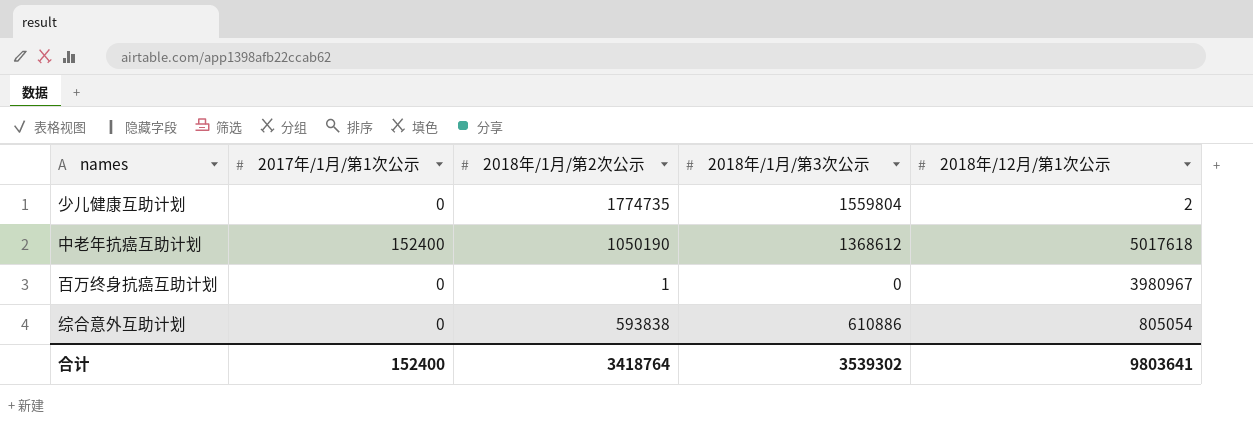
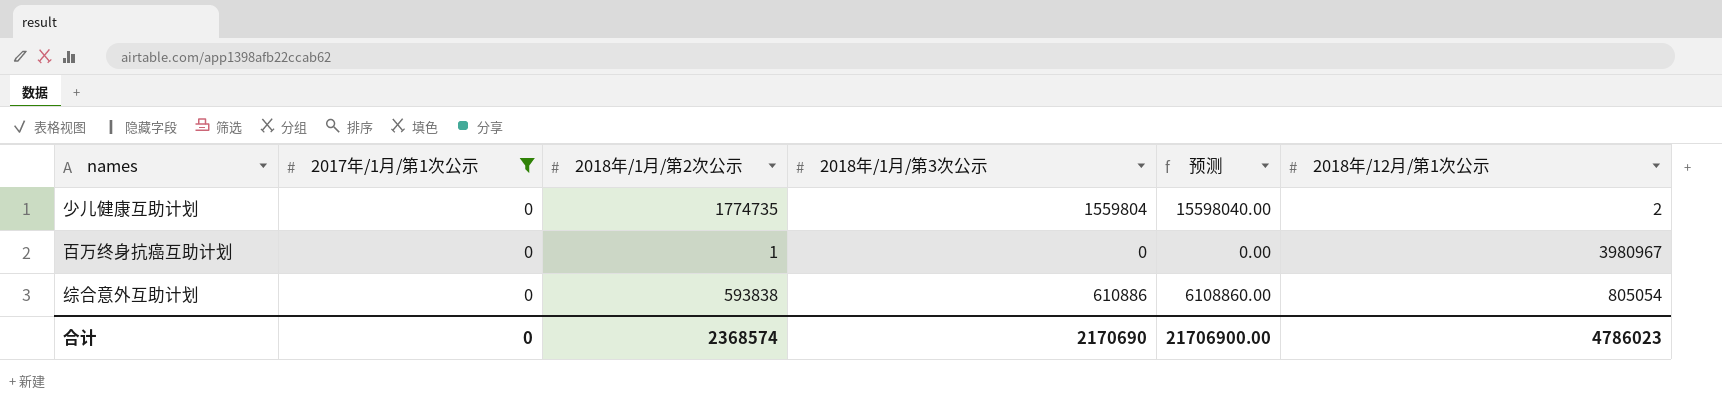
filter: none -> 2017年/1月/第1次公示 = 0
column 预测 | formula: none -> [2018年/1月/第3次公示] * 10
合计 | 2017年/1月/第1次公示: 152400 -> 0
合计 | 2018年/1月/第2次公示: 3418764 -> 2368574
合计 | 2018年/1月/第3次公示: 3539302 -> 2170690
合计 | 2018年/12月/第1次公示: 9803641 -> 4786023

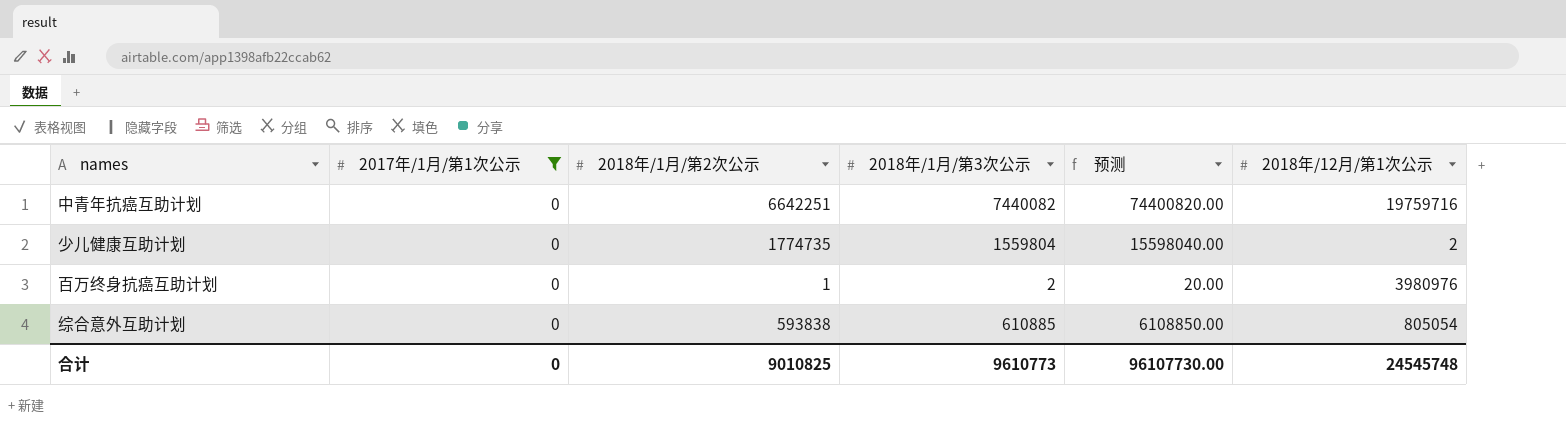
row 中青年抗癌互助计划: none -> 0 | 6642251 | 7440082 | 74400820.00 | 19759716
百万终身抗癌互助计划 | 2018年/1月/第3次公示: 0 -> 2
百万终身抗癌互助计划 | 预测: 0.00 -> 20.00
百万终身抗癌互助计划 | 2018年/12月/第1次公示: 3980967 -> 3980976
综合意外互助计划 | 2018年/1月/第3次公示: 610886 -> 610885
综合意外互助计划 | 预测: 6108860.00 -> 6108850.00
合计 | 2018年/1月/第2次公示: 2368574 -> 9010825
合计 | 2018年/1月/第3次公示: 2170690 -> 9610773
合计 | 预测: 21706900.00 -> 96107730.00
合计 | 2018年/12月/第1次公示: 4786023 -> 24545748

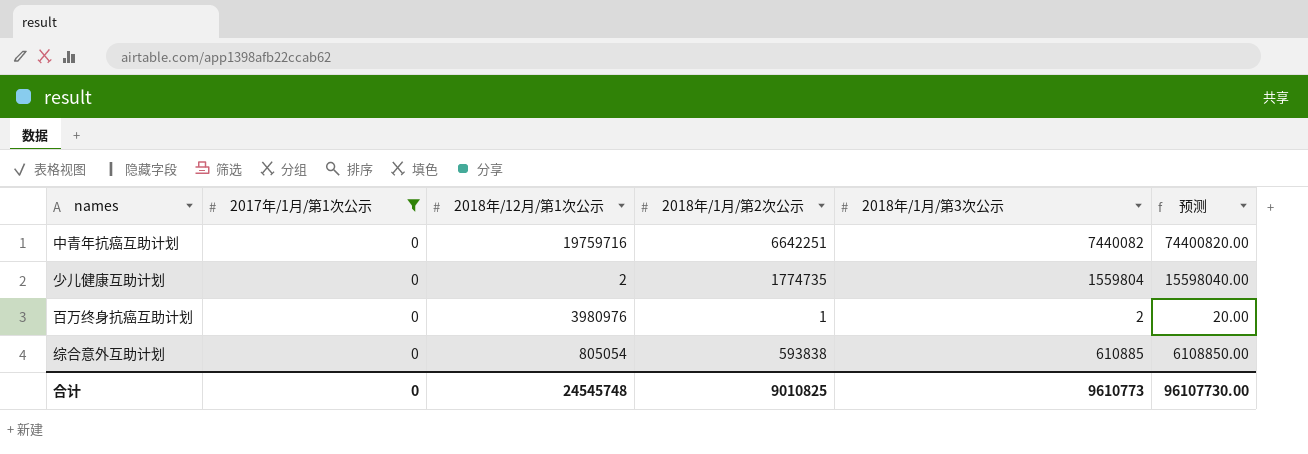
column 2018年/12月/第1次公示 | position: 6 -> 3

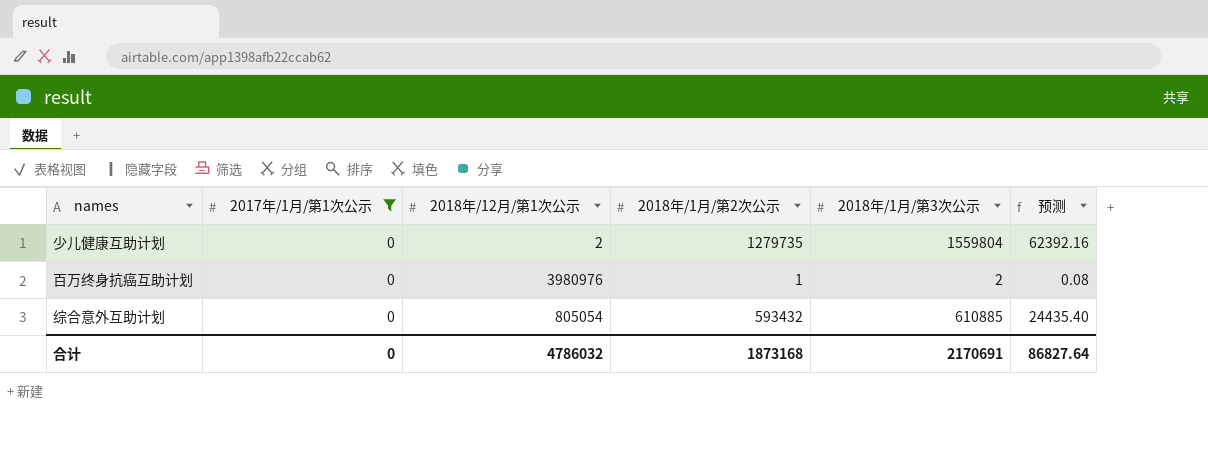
column 预测 | formula: [2018年/1月/第3次公示] * 10 -> [2018年/1月/第3次公示] * 0.04
row 中青年抗癌互助计划: 0 | 19759716 | 6642251 | 7440082 | 74400820.00 -> none
少儿健康互助计划 | 2018年/1月/第2次公示: 1774735 -> 1279735
综合意外互助计划 | 2018年/1月/第2次公示: 593838 -> 593432
合计 | 2018年/12月/第1次公示: 24545748 -> 4786032
合计 | 2018年/1月/第2次公示: 9010825 -> 1873168
合计 | 2018年/1月/第3次公示: 9610773 -> 2170691
合计 | 预测: 96107730.00 -> 86827.64

